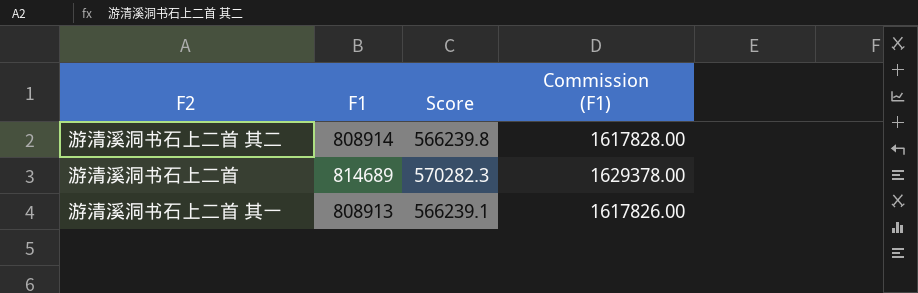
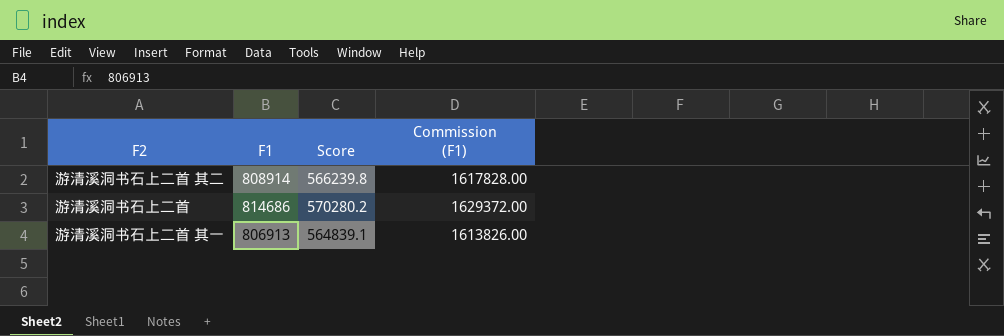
游清溪洞书石上二首 | F1: 814689 -> 814686
游清溪洞书石上二首 | Score: 570282.3 -> 570280.2
游清溪洞书石上二首 | Commission (F1): 1629378.00 -> 1629372.00
游清溪洞书石上二首 其一 | F1: 808913 -> 806913
游清溪洞书石上二首 其一 | Score: 566239.1 -> 564839.1
游清溪洞书石上二首 其一 | Commission (F1): 1617826.00 -> 1613826.00

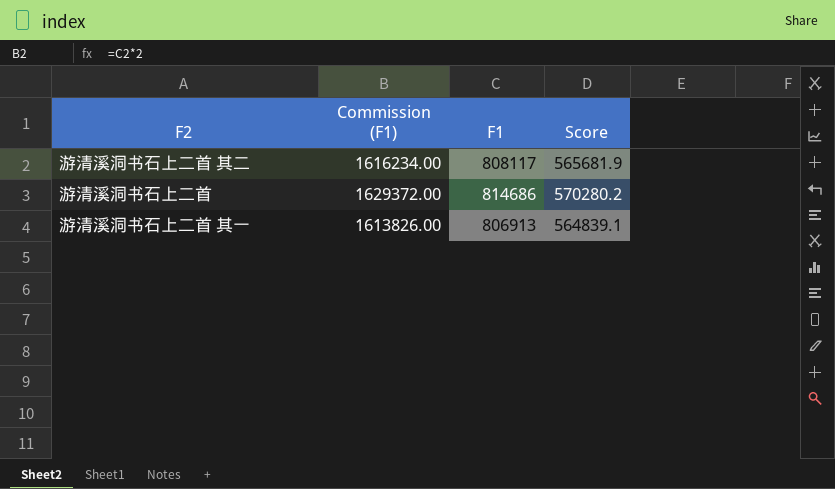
column Commission (F1) | position: 4 -> 2
游清溪洞书石上二首 其二 | Commission (F1): 1617828.00 -> 1616234.00
游清溪洞书石上二首 其二 | F1: 808914 -> 808117
游清溪洞书石上二首 其二 | Score: 566239.8 -> 565681.9

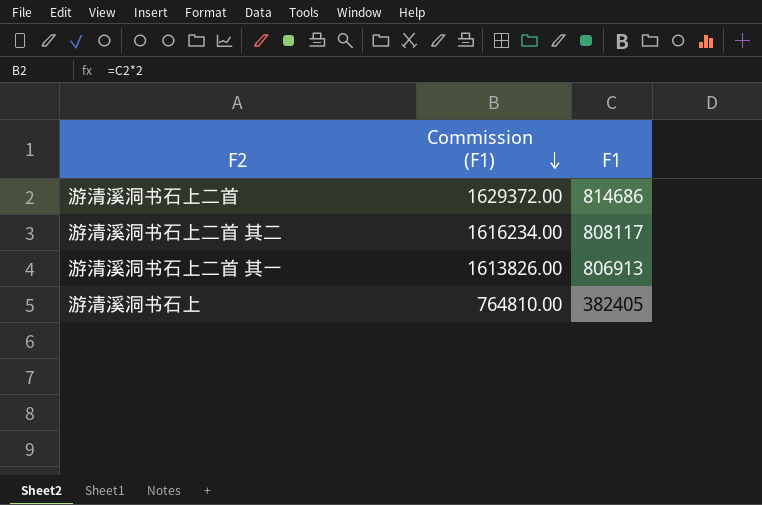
row order: none -> Commission (F1) descending
column Score | formula: [F1] * 0.7 -> none
row 游清溪洞书石上: none -> 764810.00 | 382405

